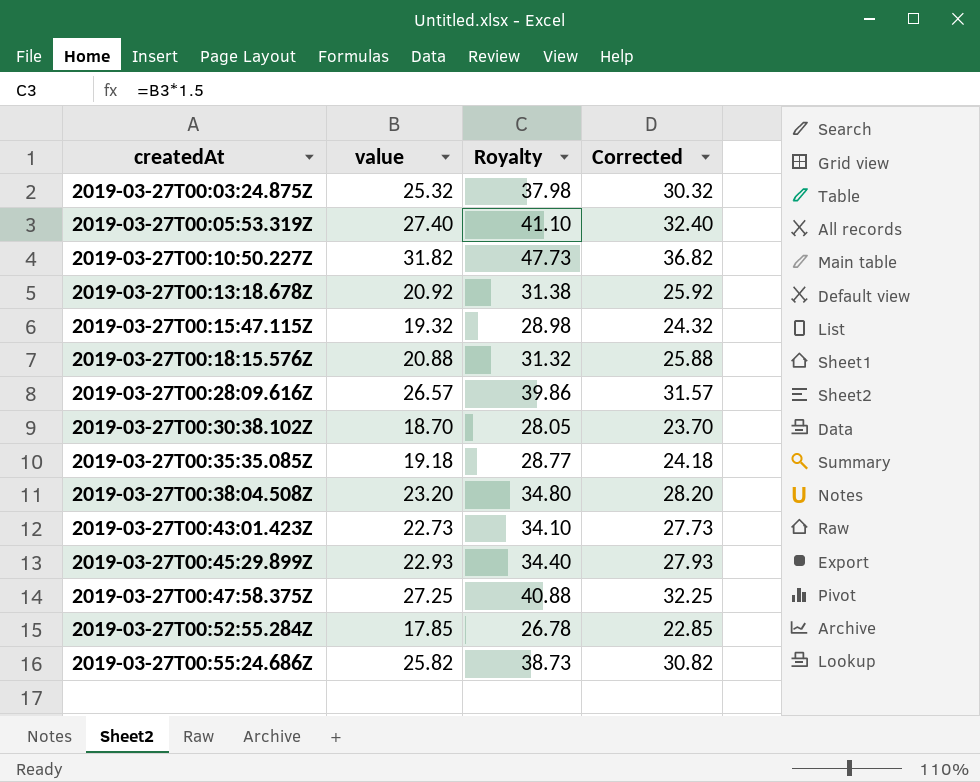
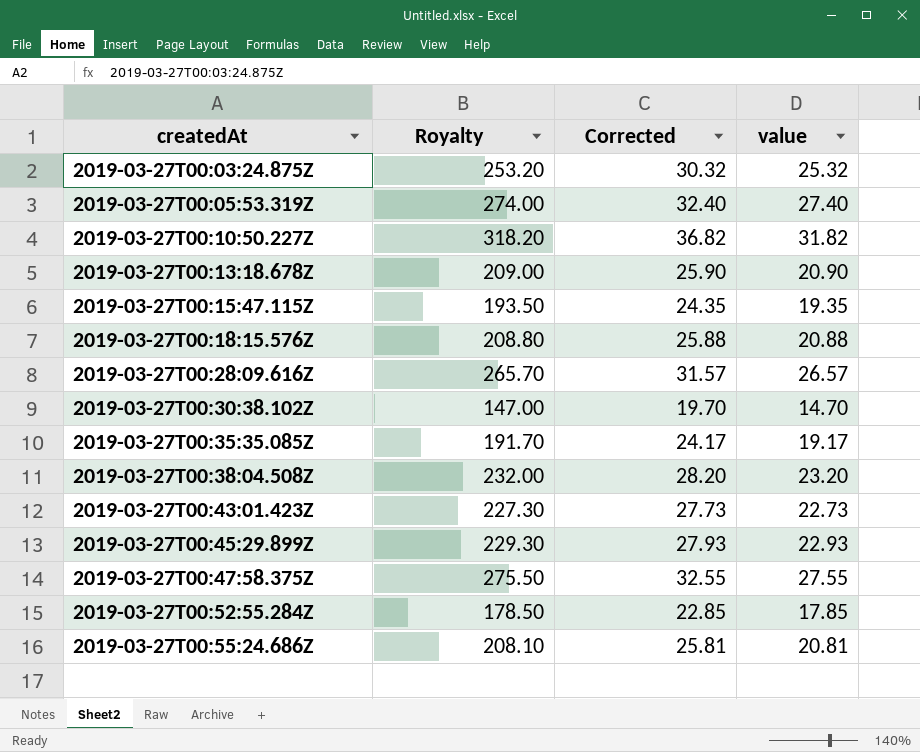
column Royalty | formula: [value] * 1.5 -> [value] * 10
column value | position: 2 -> 4
2019-03-27T00:13:18.678Z | Corrected: 25.92 -> 25.90
2019-03-27T00:13:18.678Z | value: 20.92 -> 20.90
2019-03-27T00:15:47.115Z | Corrected: 24.32 -> 24.35
2019-03-27T00:15:47.115Z | value: 19.32 -> 19.35
2019-03-27T00:30:38.102Z | Corrected: 23.70 -> 19.70
2019-03-27T00:30:38.102Z | value: 18.70 -> 14.70
2019-03-27T00:35:35.085Z | Corrected: 24.18 -> 24.17
2019-03-27T00:35:35.085Z | value: 19.18 -> 19.17
2019-03-27T00:47:58.375Z | Corrected: 32.25 -> 32.55
2019-03-27T00:47:58.375Z | value: 27.25 -> 27.55
2019-03-27T00:55:24.686Z | Corrected: 30.82 -> 25.81
2019-03-27T00:55:24.686Z | value: 25.82 -> 20.81

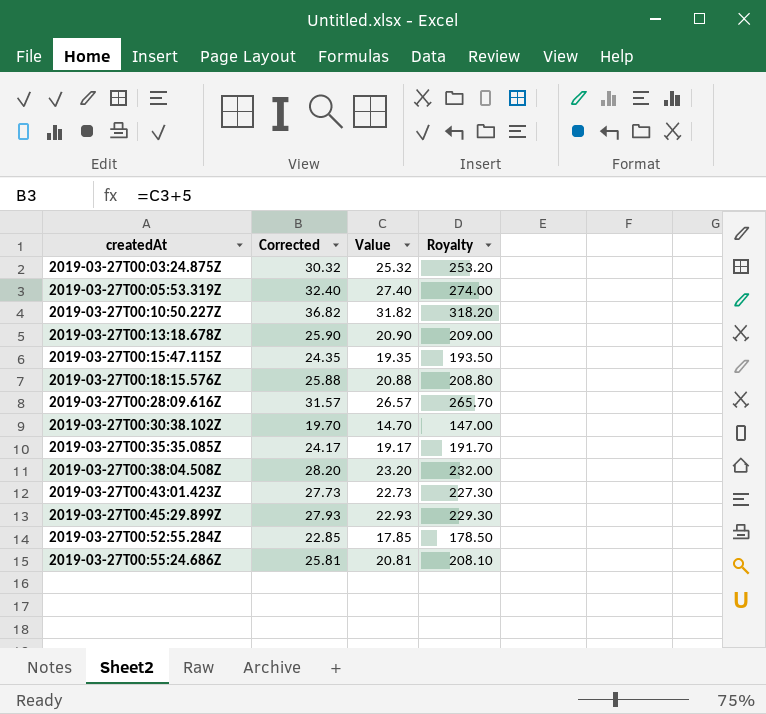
column name: value -> Value
column Royalty | position: 2 -> 4
row 2019-03-27T00:47:58.375Z: 275.50 | 32.55 | 27.55 -> none

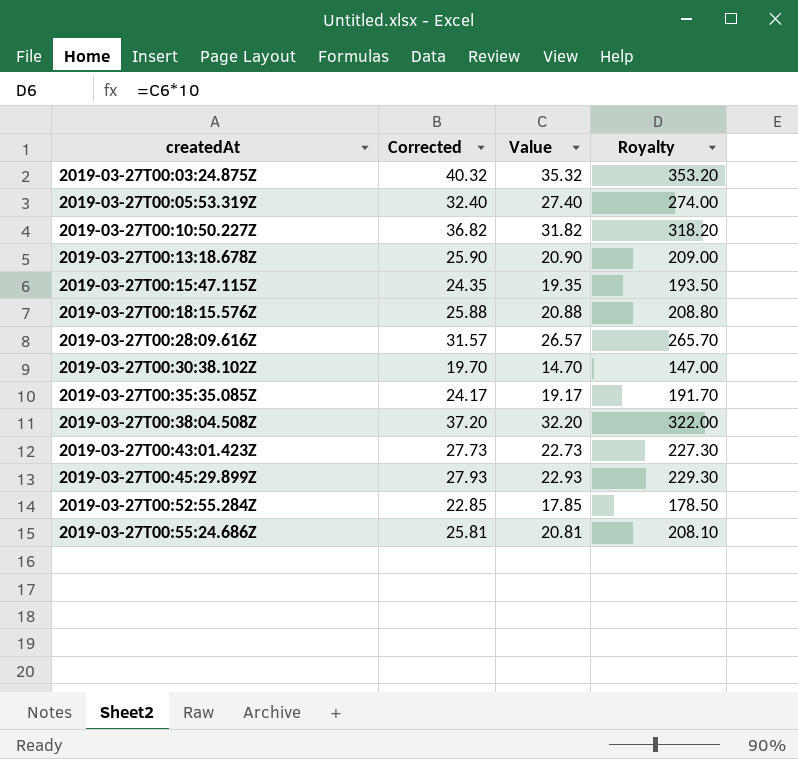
2019-03-27T00:03:24.875Z | Corrected: 30.32 -> 40.32
2019-03-27T00:03:24.875Z | Value: 25.32 -> 35.32
2019-03-27T00:03:24.875Z | Royalty: 253.20 -> 353.20
2019-03-27T00:38:04.508Z | Corrected: 28.20 -> 37.20
2019-03-27T00:38:04.508Z | Value: 23.20 -> 32.20
2019-03-27T00:38:04.508Z | Royalty: 232.00 -> 322.00

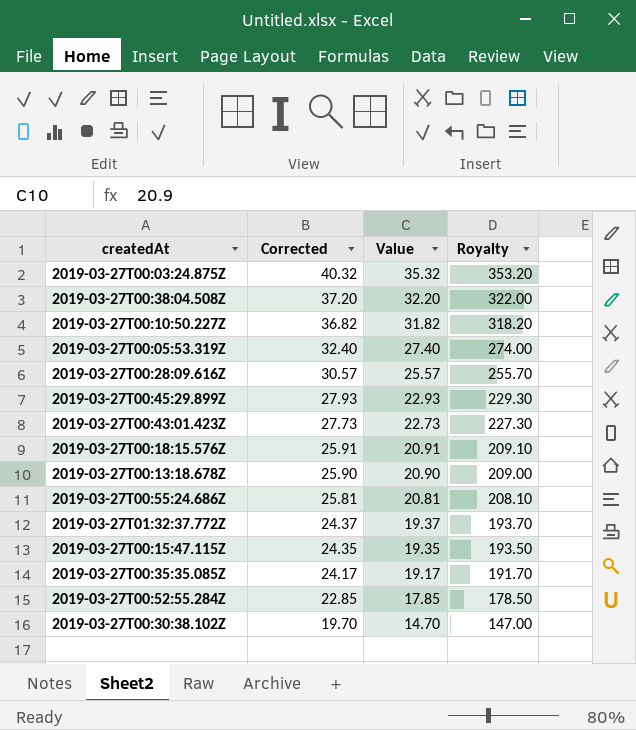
row order: createdAt ascending -> Corrected descending
2019-03-27T00:28:09.616Z | Corrected: 31.57 -> 30.57
2019-03-27T00:28:09.616Z | Value: 26.57 -> 25.57
2019-03-27T00:28:09.616Z | Royalty: 265.70 -> 255.70
2019-03-27T00:18:15.576Z | Corrected: 25.88 -> 25.91
2019-03-27T00:18:15.576Z | Value: 20.88 -> 20.91
2019-03-27T00:18:15.576Z | Royalty: 208.80 -> 209.10
row 2019-03-27T01:32:37.772Z: none -> 24.37 | 19.37 | 193.70

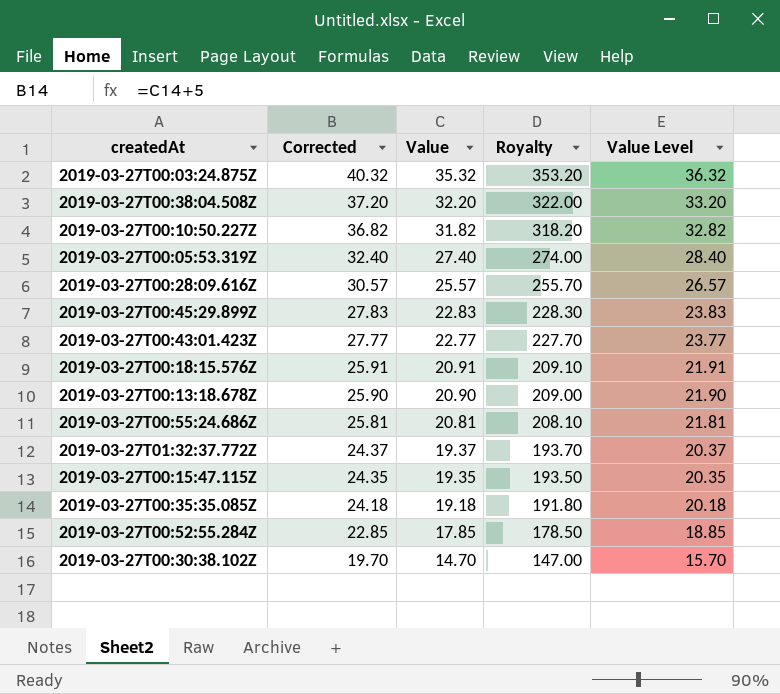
column Value Level | formula: none -> [Value] + 1
2019-03-27T00:45:29.899Z | Corrected: 27.93 -> 27.83
2019-03-27T00:45:29.899Z | Value: 22.93 -> 22.83
2019-03-27T00:45:29.899Z | Royalty: 229.30 -> 228.30
2019-03-27T00:43:01.423Z | Corrected: 27.73 -> 27.77
2019-03-27T00:43:01.423Z | Value: 22.73 -> 22.77
2019-03-27T00:43:01.423Z | Royalty: 227.30 -> 227.70
2019-03-27T00:35:35.085Z | Corrected: 24.17 -> 24.18
2019-03-27T00:35:35.085Z | Value: 19.17 -> 19.18
2019-03-27T00:35:35.085Z | Royalty: 191.70 -> 191.80

